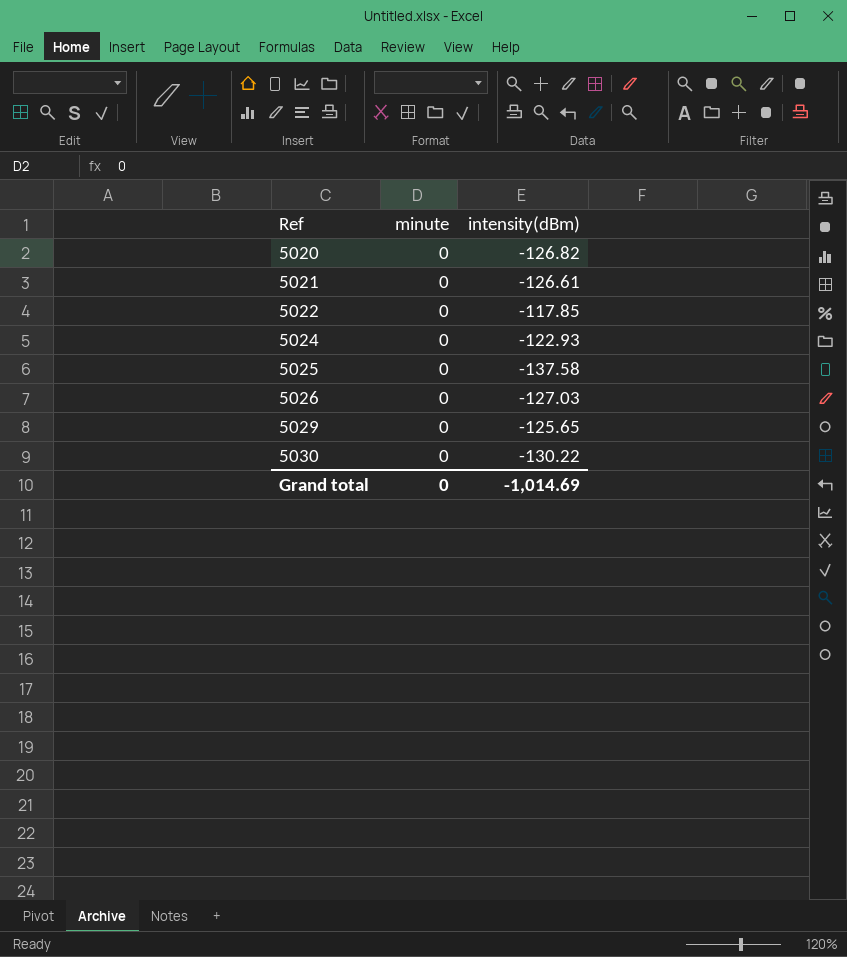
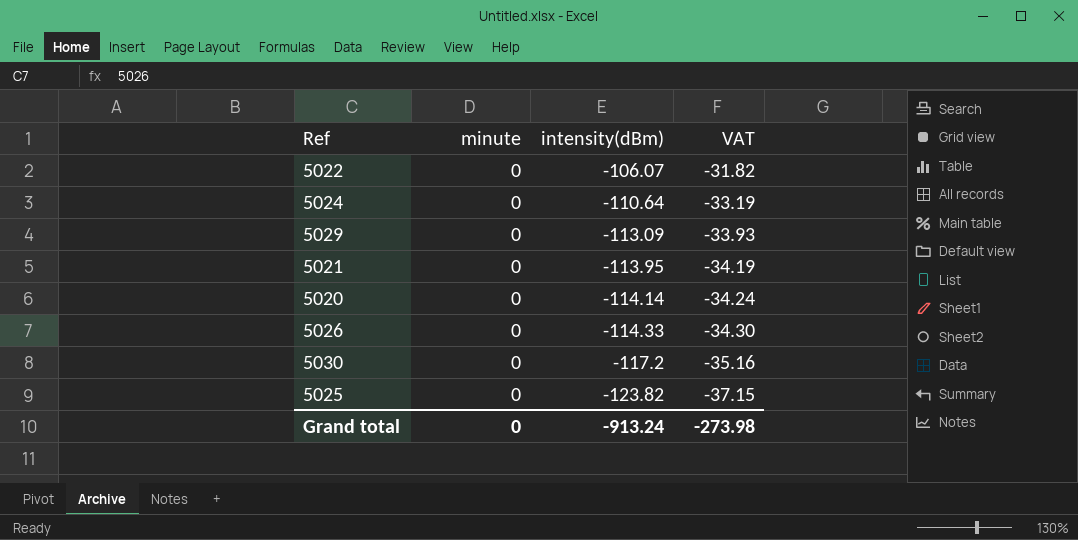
row order: Ref ascending -> intensity(dBm) descending
column VAT | formula: none -> [intensity(dBm)] * 0.3
5022 | intensity(dBm): -117.85 -> -106.07
5024 | intensity(dBm): -122.93 -> -110.64
5029 | intensity(dBm): -125.65 -> -113.09
5021 | intensity(dBm): -126.61 -> -113.95
5020 | intensity(dBm): -126.82 -> -114.14
5026 | intensity(dBm): -127.03 -> -114.33
5030 | intensity(dBm): -130.22 -> -117.2
5025 | intensity(dBm): -137.58 -> -123.82
Grand total | intensity(dBm): -1,014.69 -> -913.24

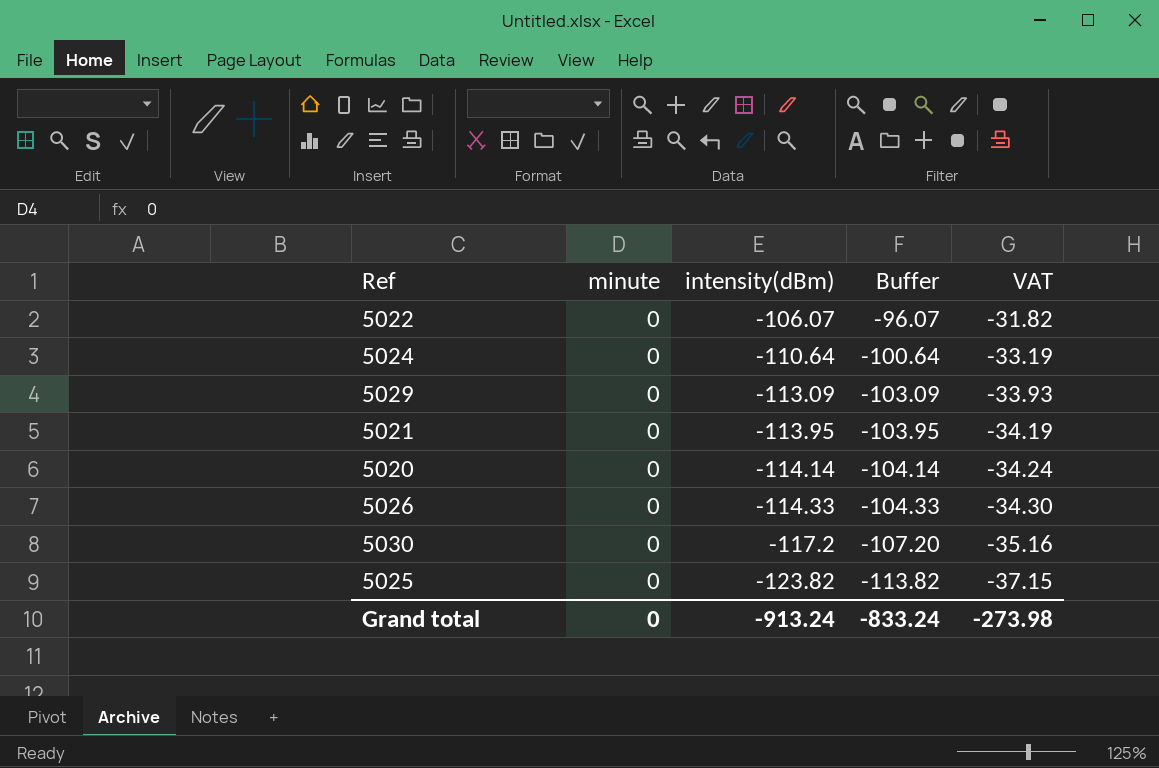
column Buffer | formula: none -> [intensity(dBm)] + 10

